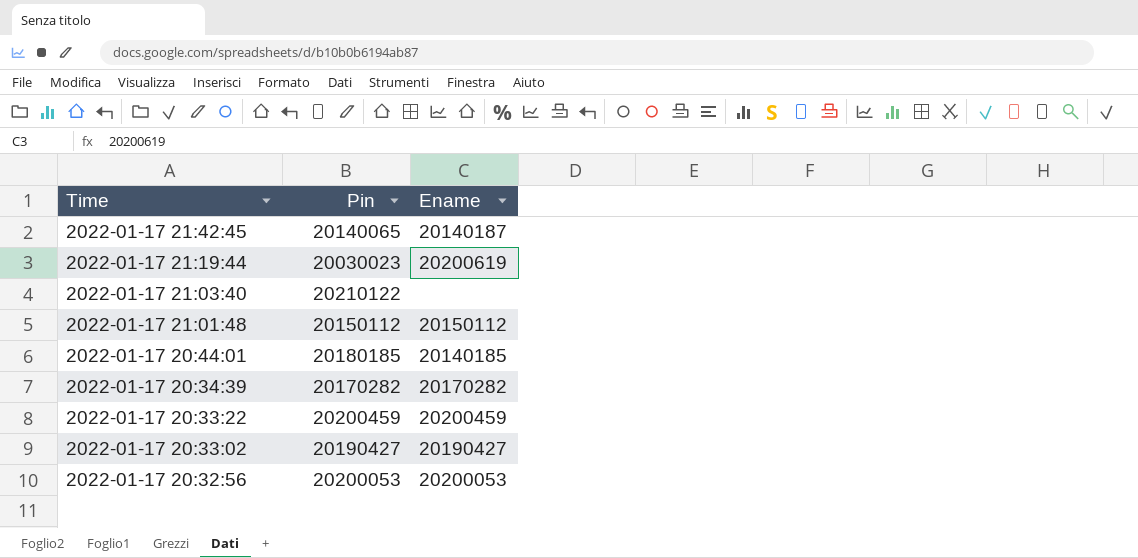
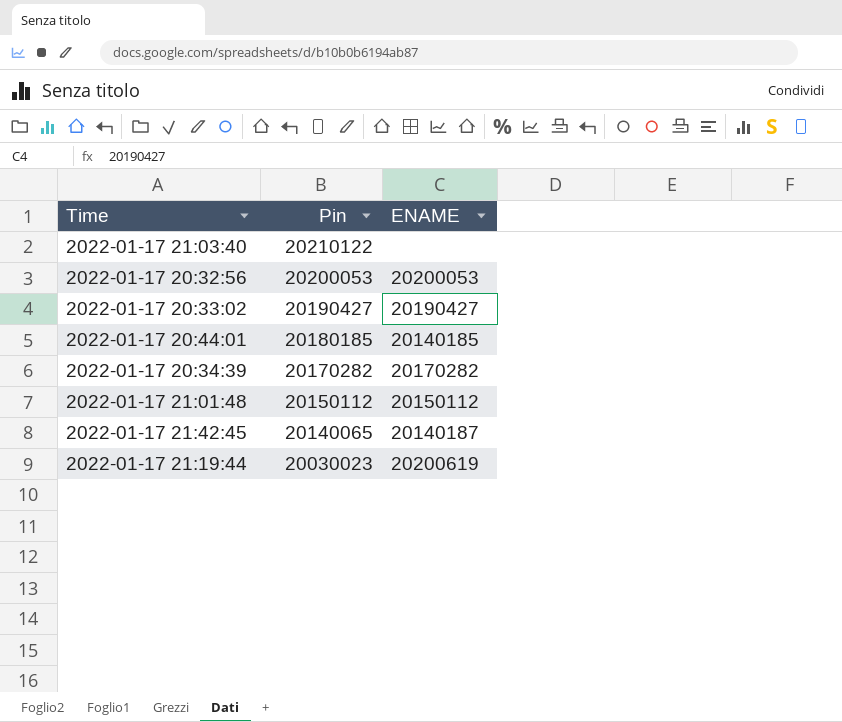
row order: Time descending -> Pin descending
column name: Ename -> ENAME
row 2022-01-17 20:33:22: 20200459 | 20200459 -> none

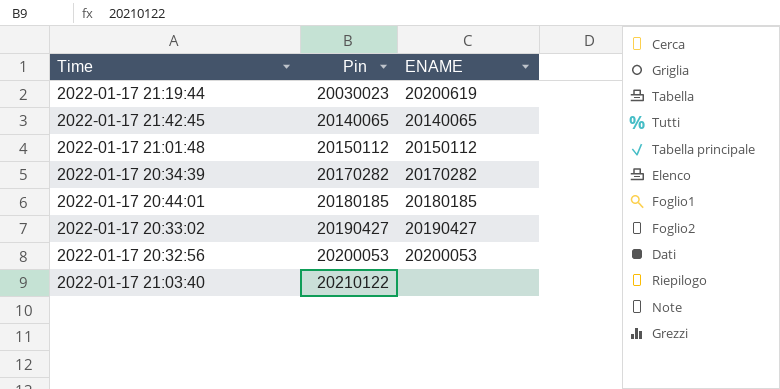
row order: Pin descending -> Pin ascending
2022-01-17 21:42:45 | ENAME: 20140187 -> 20140065
2022-01-17 20:44:01 | ENAME: 20140185 -> 20180185

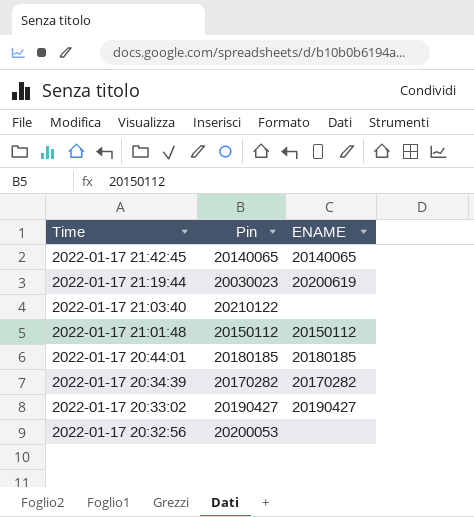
row order: Pin ascending -> Time descending
2022-01-17 20:32:56 | ENAME: 20200053 -> none

